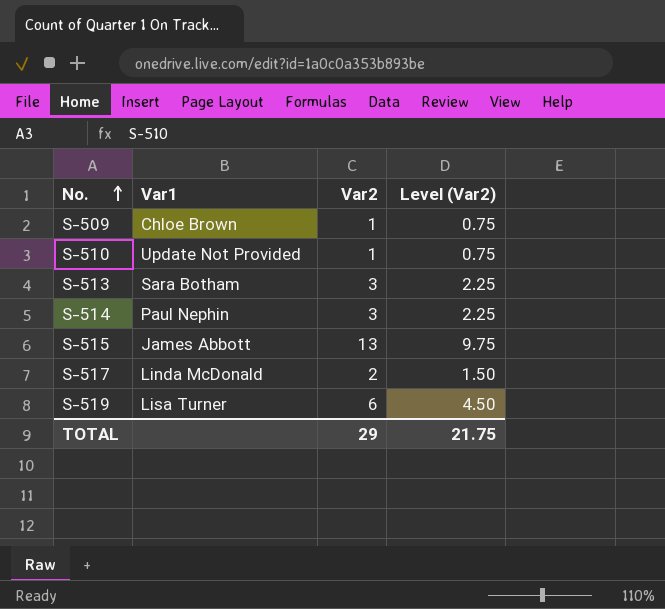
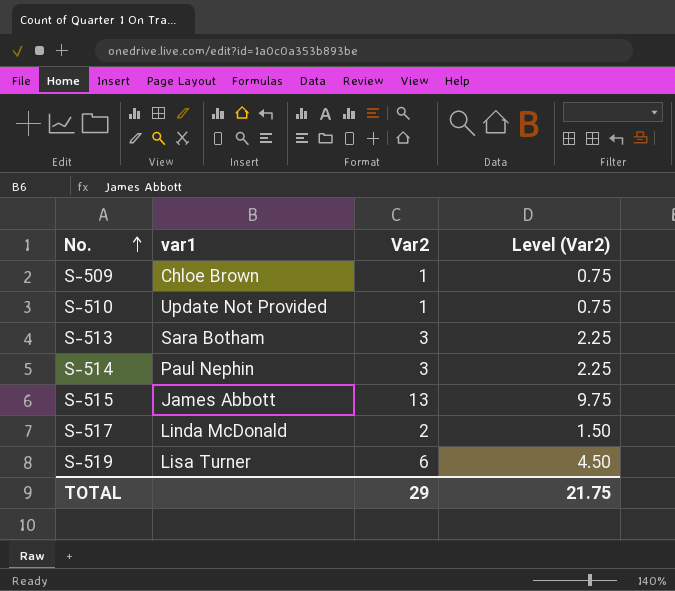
column name: Var1 -> var1

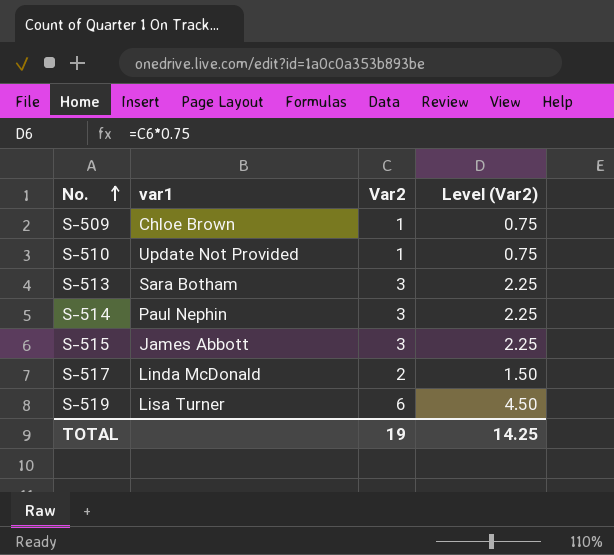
S-515 | Var2: 13 -> 3
S-515 | Level (Var2): 9.75 -> 2.25
TOTAL | Var2: 29 -> 19
TOTAL | Level (Var2): 21.75 -> 14.25

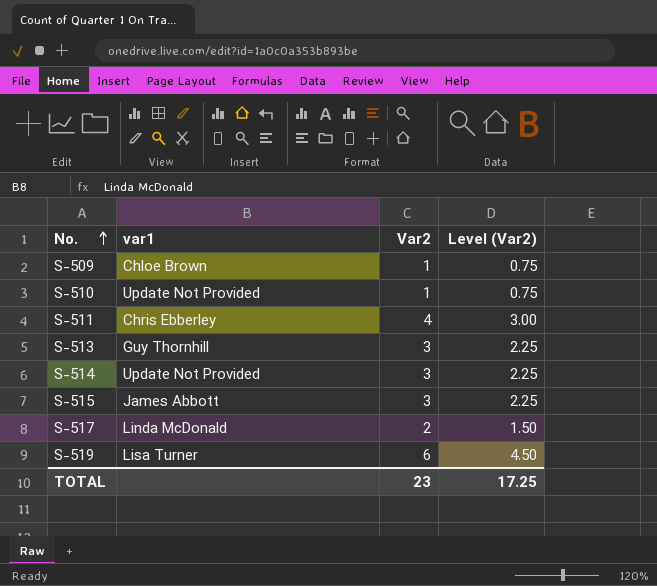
row S-511: none -> Chris Ebberley | 4 | 3.00
S-513 | var1: Sara Botham -> Guy Thornhill
S-514 | var1: Paul Nephin -> Update Not Provided
TOTAL | Var2: 19 -> 23
TOTAL | Level (Var2): 14.25 -> 17.25

